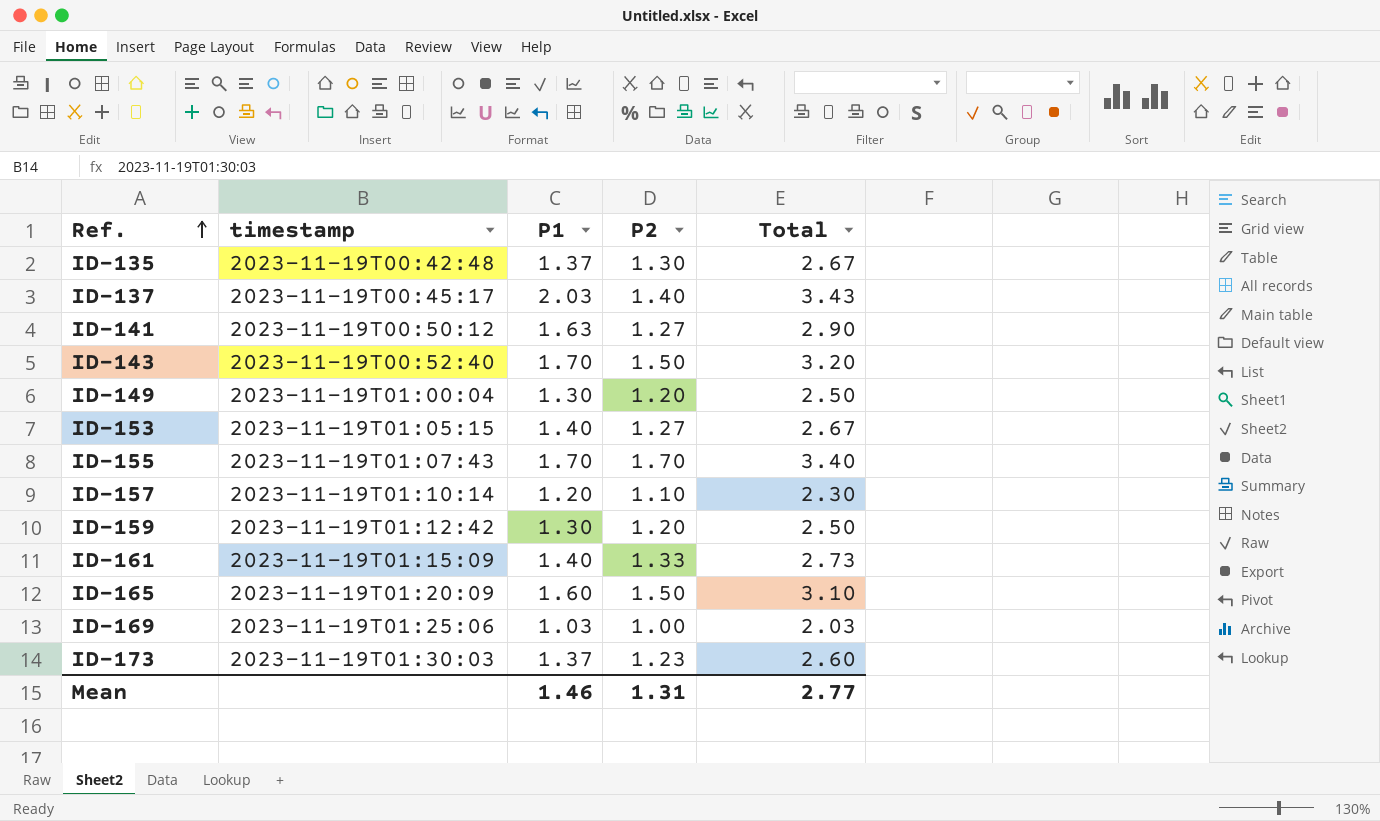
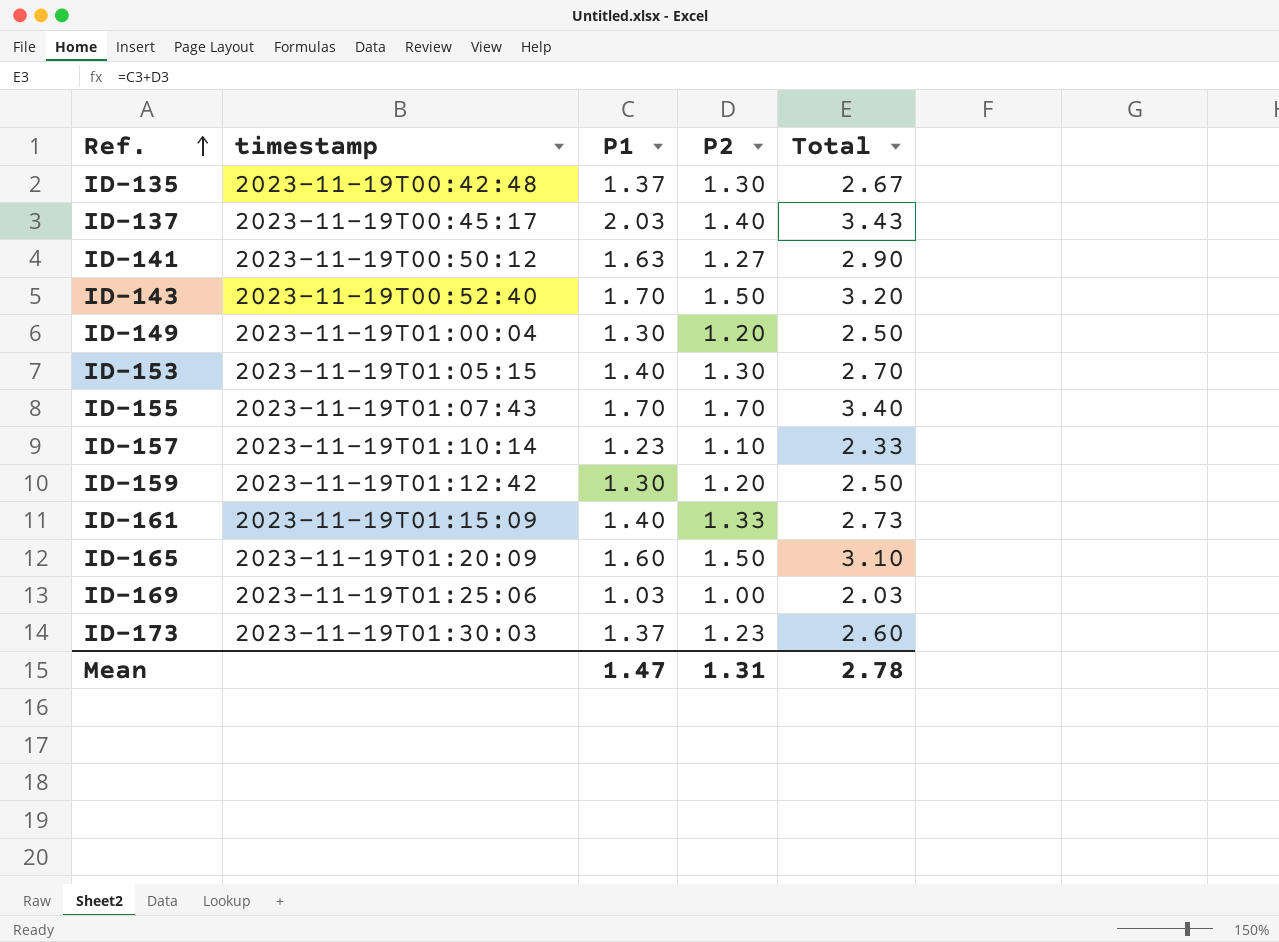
ID-153 | P2: 1.27 -> 1.30
ID-153 | Total: 2.67 -> 2.70
ID-157 | P1: 1.20 -> 1.23
ID-157 | Total: 2.30 -> 2.33
Mean | P1: 1.46 -> 1.47
Mean | Total: 2.77 -> 2.78

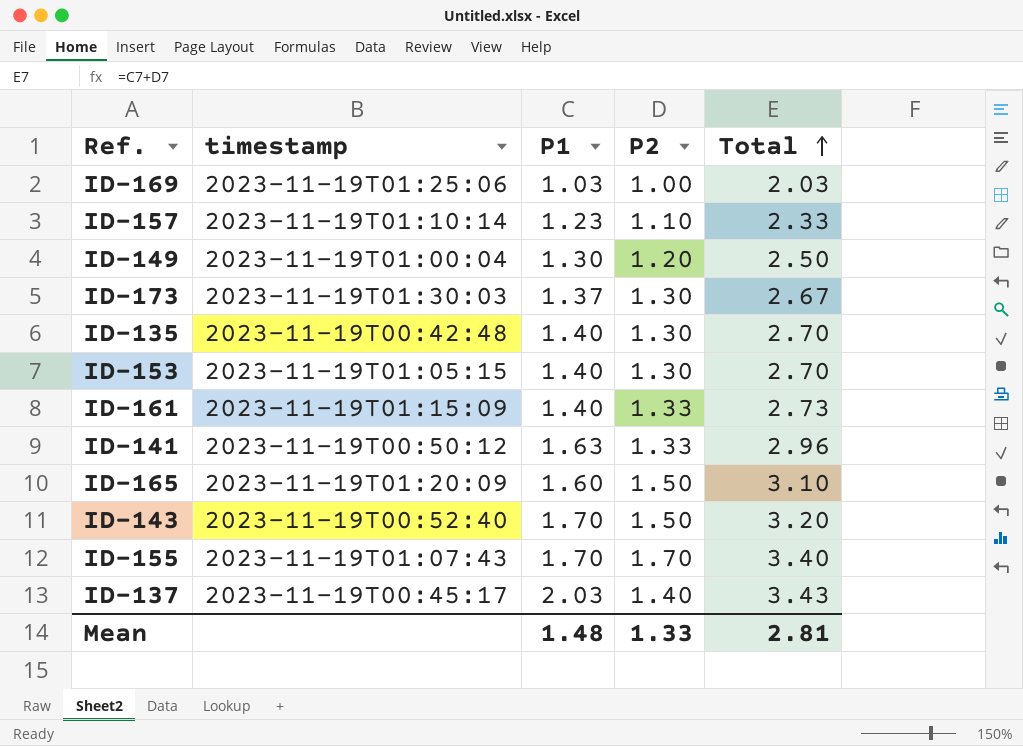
row order: Ref. ascending -> Total ascending
row ID-159: 2023-11-19T01:12:42 | 1.30 | 1.20 | 2.50 -> none
ID-173 | P2: 1.23 -> 1.30
ID-173 | Total: 2.60 -> 2.67
ID-135 | P1: 1.37 -> 1.40
ID-135 | Total: 2.67 -> 2.70
ID-141 | P2: 1.27 -> 1.33
ID-141 | Total: 2.90 -> 2.96
Mean | P1: 1.47 -> 1.48
Mean | P2: 1.31 -> 1.33
Mean | Total: 2.78 -> 2.81

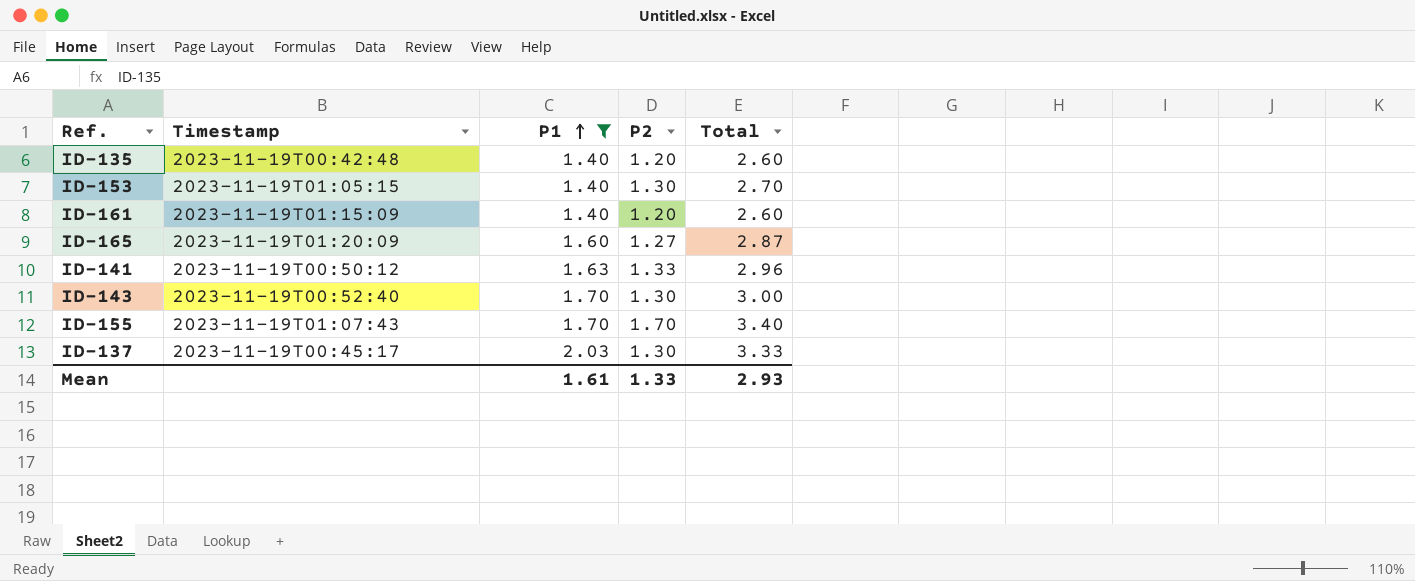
filter: none -> P1 >= 1.40
row order: Total ascending -> P1 ascending
column name: timestamp -> Timestamp
ID-135 | P2: 1.30 -> 1.20
ID-135 | Total: 2.70 -> 2.60
ID-161 | P2: 1.33 -> 1.20
ID-161 | Total: 2.73 -> 2.60
ID-165 | P2: 1.50 -> 1.27
ID-165 | Total: 3.10 -> 2.87
ID-143 | P2: 1.50 -> 1.30
ID-143 | Total: 3.20 -> 3.00
ID-137 | P2: 1.40 -> 1.30
ID-137 | Total: 3.43 -> 3.33
Mean | P1: 1.48 -> 1.61
Mean | Total: 2.81 -> 2.93

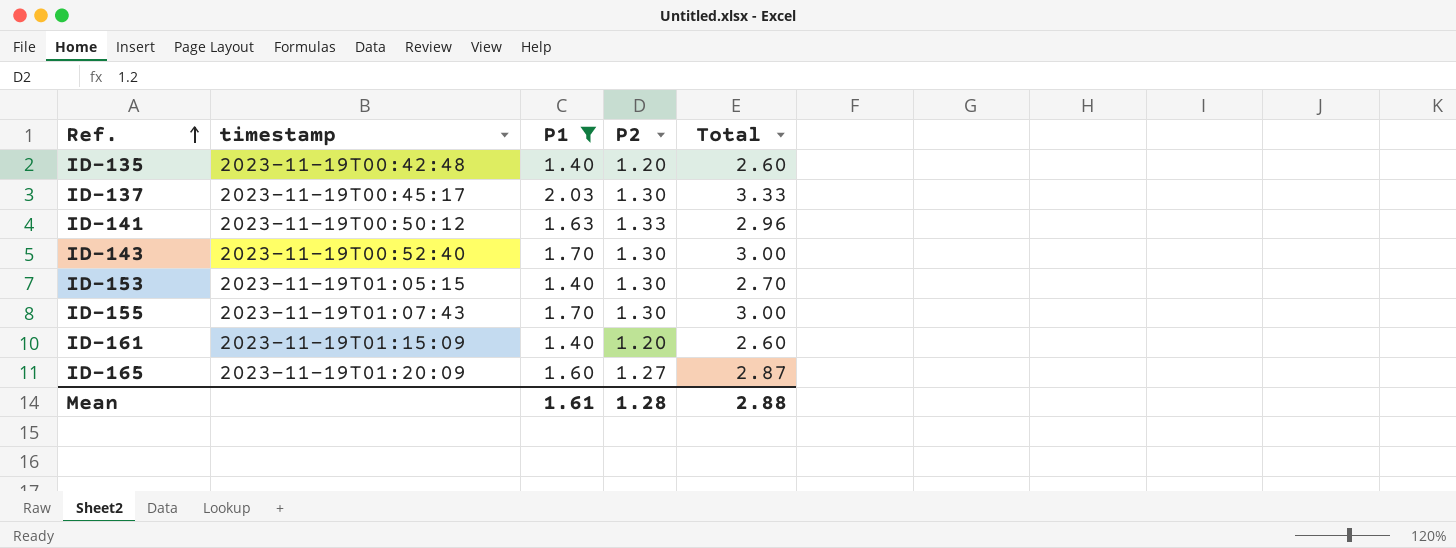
row order: P1 ascending -> Ref. ascending
column name: Timestamp -> timestamp
ID-155 | P2: 1.70 -> 1.30
ID-155 | Total: 3.40 -> 3.00
Mean | P2: 1.33 -> 1.28
Mean | Total: 2.93 -> 2.88

